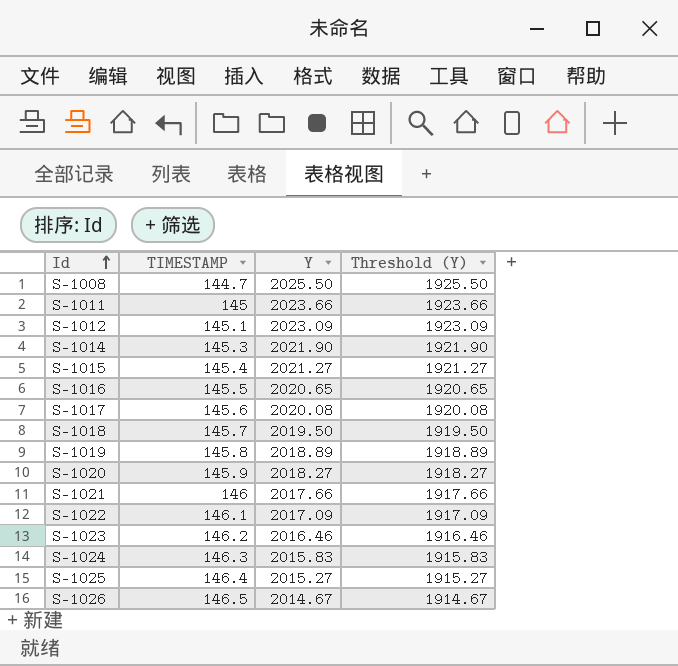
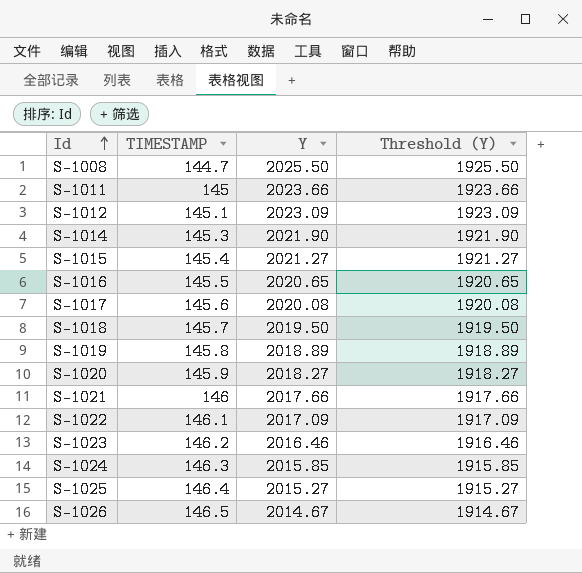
S-1024 | Y: 2015.83 -> 2015.85
S-1024 | Threshold (Y): 1915.83 -> 1915.85

